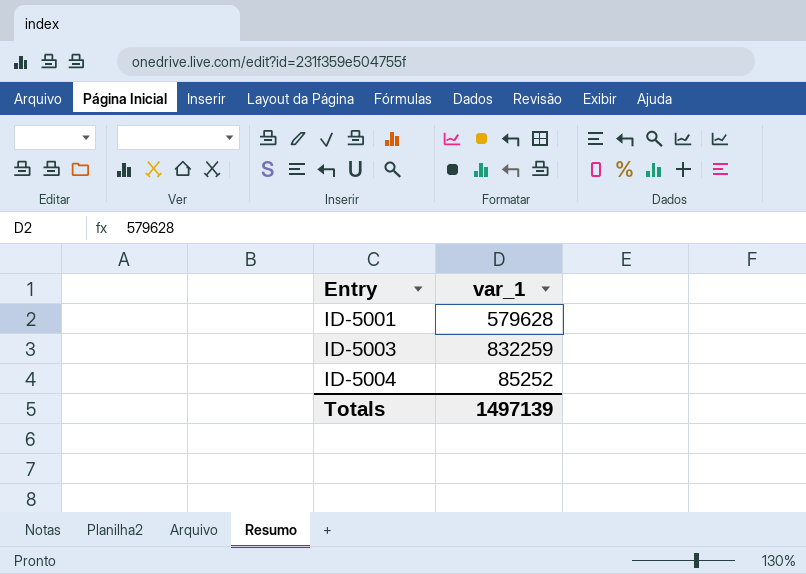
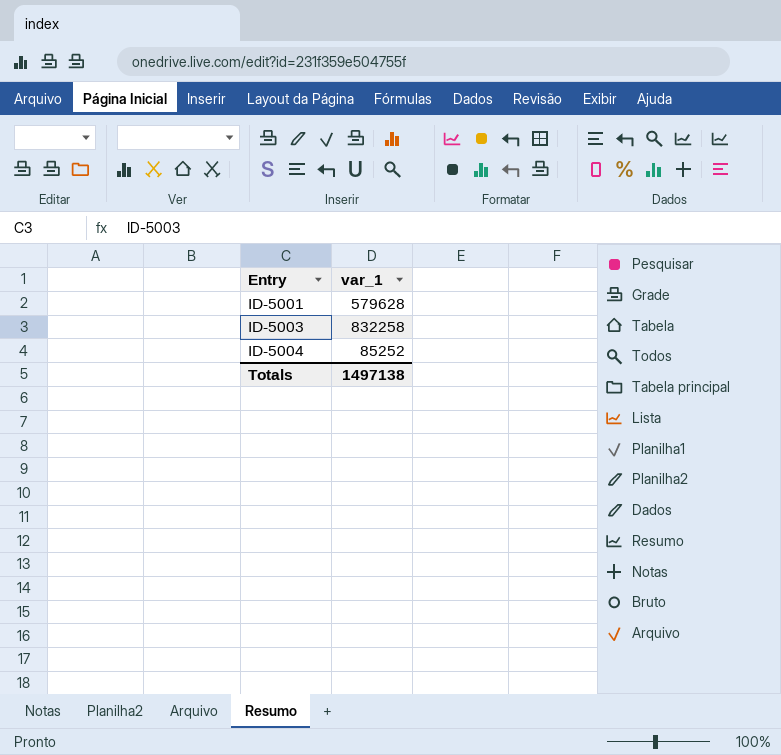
ID-5003 | var_1: 832259 -> 832258
Totals | var_1: 1497139 -> 1497138

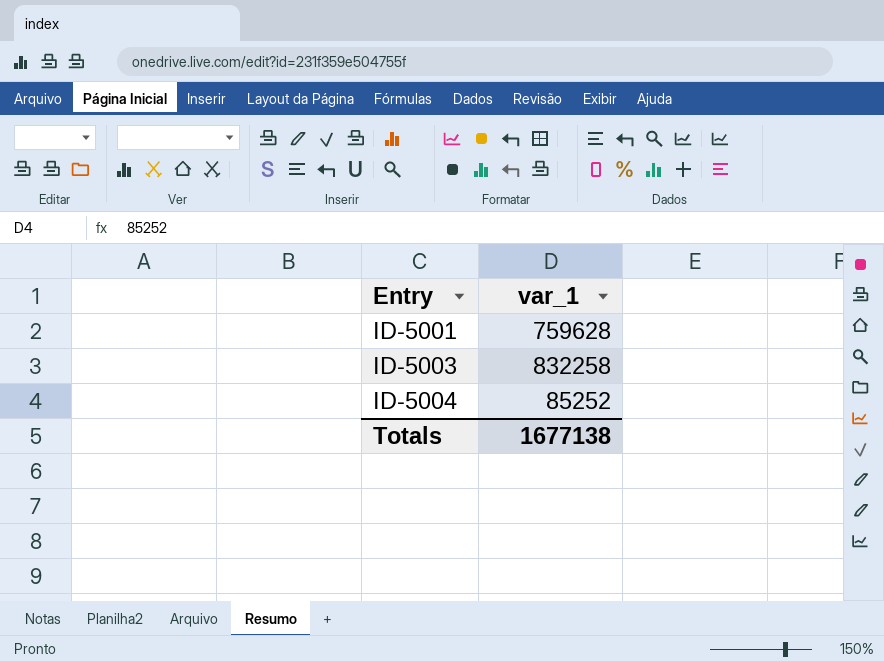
ID-5001 | var_1: 579628 -> 759628
Totals | var_1: 1497138 -> 1677138

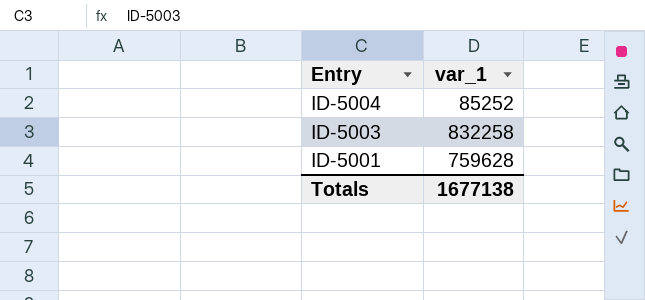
row order: Entry ascending -> Entry descending

